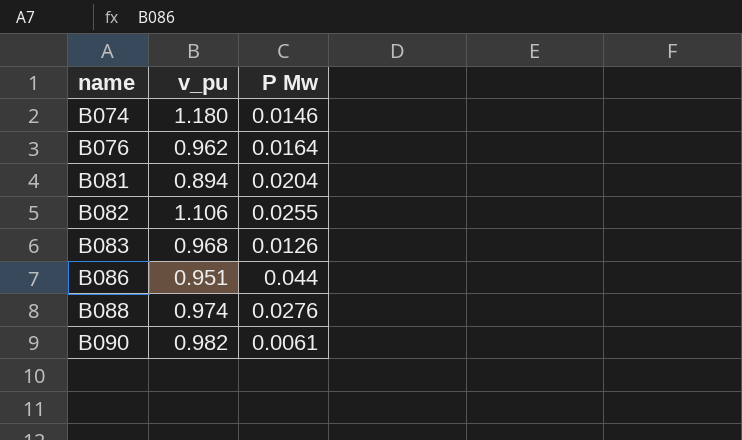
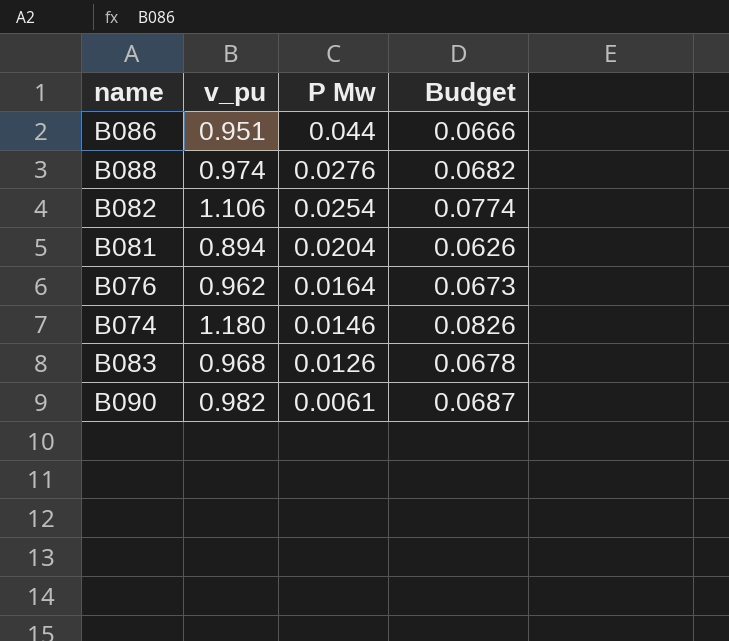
row order: name ascending -> P Mw descending
column Budget | formula: none -> [v_pu] * 0.07
B082 | P Mw: 0.0255 -> 0.0254

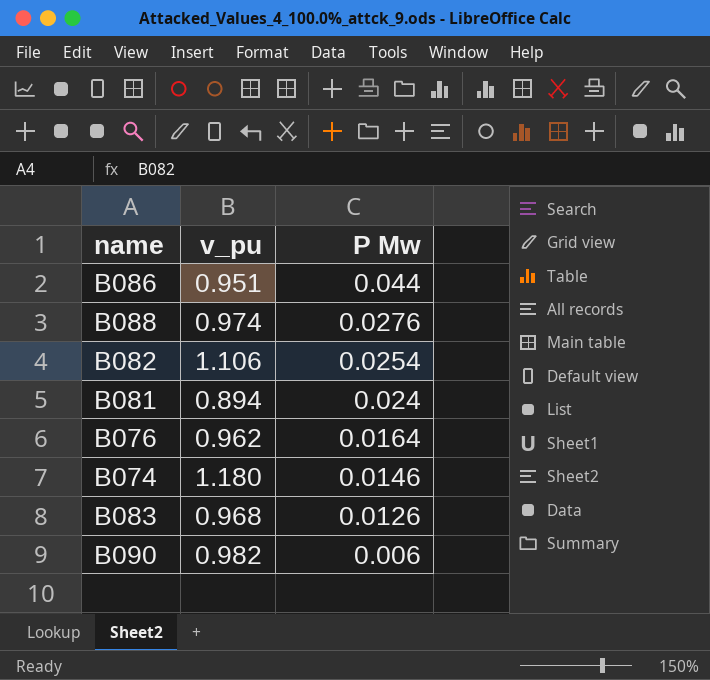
column Budget | formula: [v_pu] * 0.07 -> none
B081 | P Mw: 0.0204 -> 0.024
B090 | P Mw: 0.0061 -> 0.006

